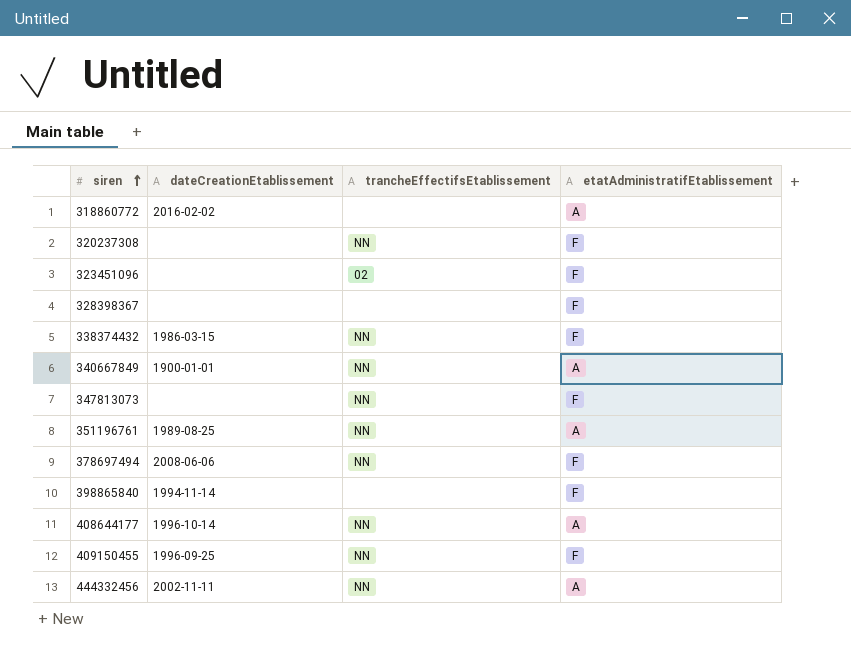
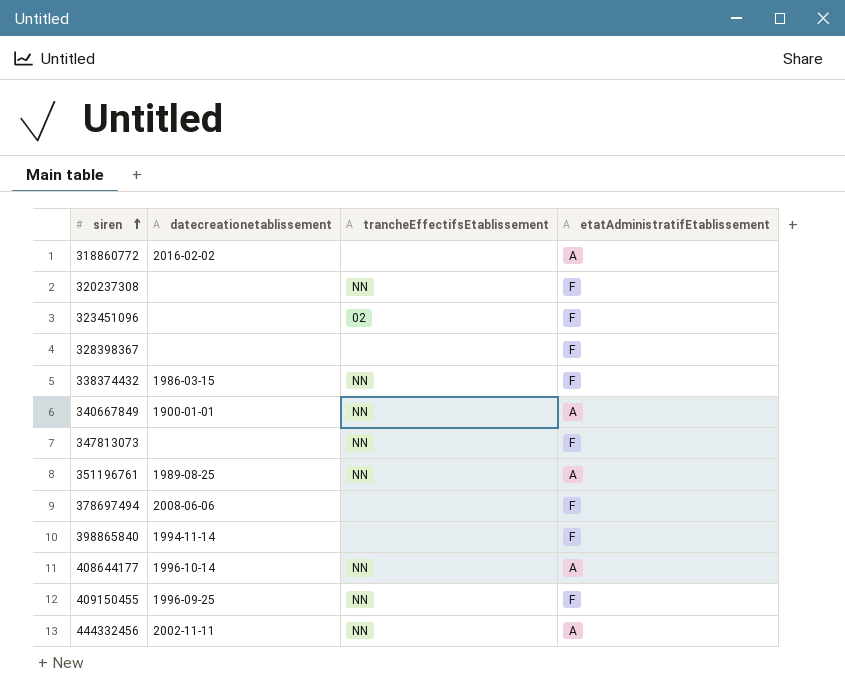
column name: dateCreationEtablissement -> datecreationetablissement
378697494 | trancheEffectifsEtablissement: NN -> none

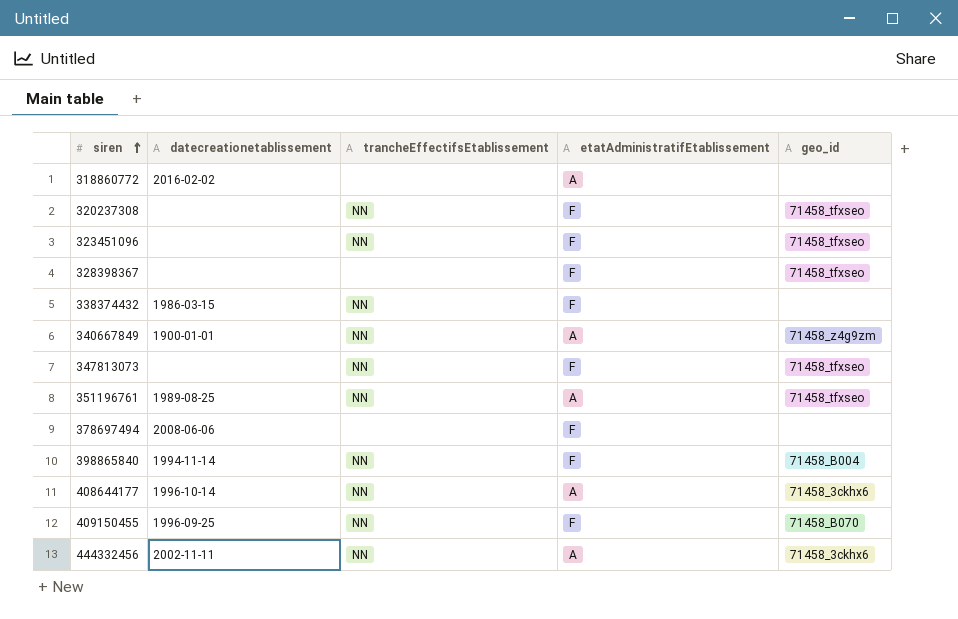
column geo_id | position: none -> 5
323451096 | trancheEffectifsEtablissement: 02 -> NN
398865840 | trancheEffectifsEtablissement: none -> NN

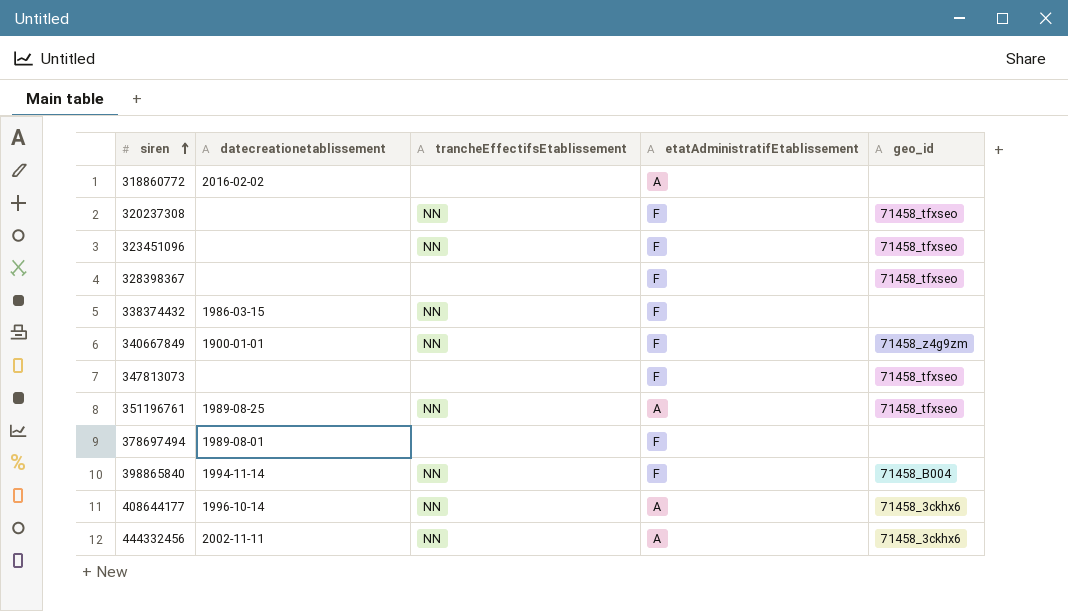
row 409150455: 1996-09-25 | NN | F | 71458_B070 -> none
340667849 | etatAdministratifEtablissement: A -> F
347813073 | trancheEffectifsEtablissement: NN -> none
378697494 | datecreationetablissement: 2008-06-06 -> 1989-08-01

